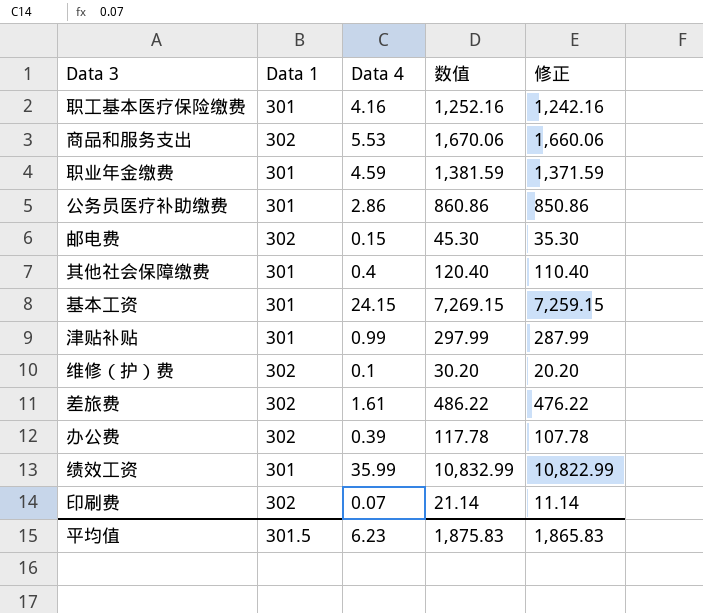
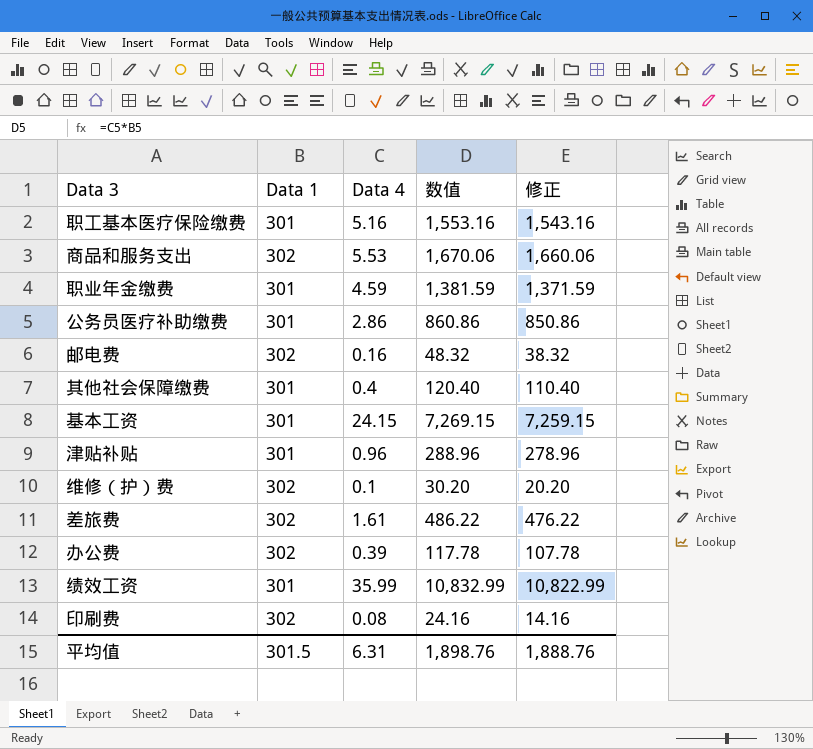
职工基本医疗保险缴费 | Data 4: 4.16 -> 5.16
职工基本医疗保险缴费 | 数值: 1,252.16 -> 1,553.16
职工基本医疗保险缴费 | 修正: 1,242.16 -> 1,543.16
邮电费 | Data 4: 0.15 -> 0.16
邮电费 | 数值: 45.30 -> 48.32
邮电费 | 修正: 35.30 -> 38.32
津贴补贴 | Data 4: 0.99 -> 0.96
津贴补贴 | 数值: 297.99 -> 288.96
津贴补贴 | 修正: 287.99 -> 278.96
印刷费 | Data 4: 0.07 -> 0.08
印刷费 | 数值: 21.14 -> 24.16
印刷费 | 修正: 11.14 -> 14.16
平均值 | Data 4: 6.23 -> 6.31
平均值 | 数值: 1,875.83 -> 1,898.76
平均值 | 修正: 1,865.83 -> 1,888.76

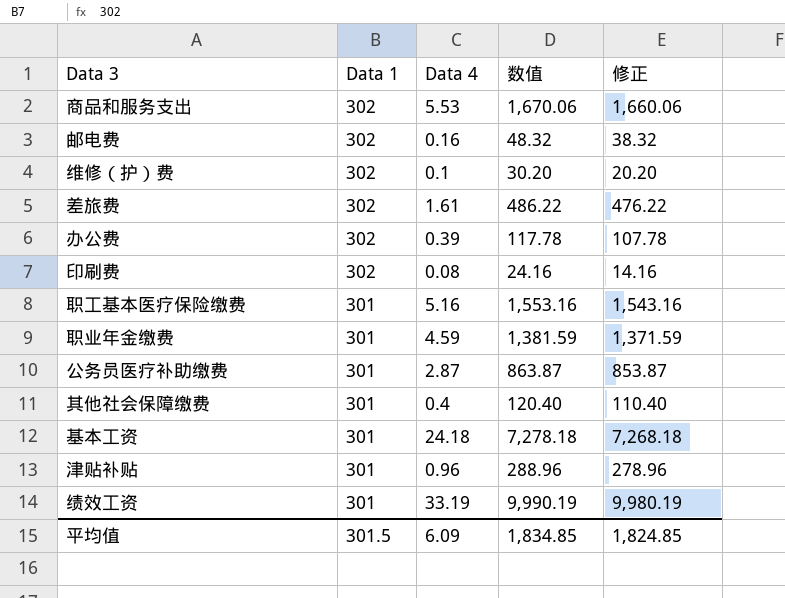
row order: none -> Data 1 descending
公务员医疗补助缴费 | Data 4: 2.86 -> 2.87
公务员医疗补助缴费 | 数值: 860.86 -> 863.87
公务员医疗补助缴费 | 修正: 850.86 -> 853.87
基本工资 | Data 4: 24.15 -> 24.18
基本工资 | 数值: 7,269.15 -> 7,278.18
基本工资 | 修正: 7,259.15 -> 7,268.18
绩效工资 | Data 4: 35.99 -> 33.19
绩效工资 | 数值: 10,832.99 -> 9,990.19
绩效工资 | 修正: 10,822.99 -> 9,980.19
平均值 | Data 4: 6.31 -> 6.09
平均值 | 数值: 1,898.76 -> 1,834.85
平均值 | 修正: 1,888.76 -> 1,824.85

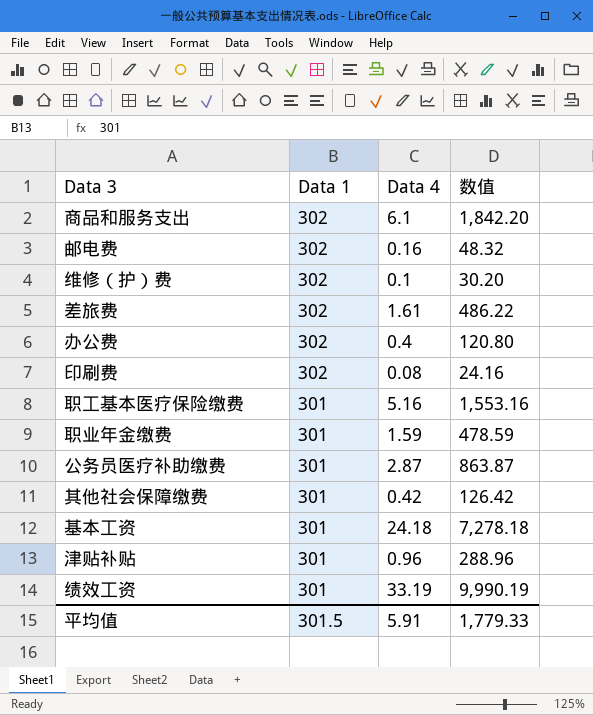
column 修正 | formula: [数值] - 10 -> none
商品和服务支出 | Data 4: 5.53 -> 6.1
商品和服务支出 | 数值: 1,670.06 -> 1,842.20
办公费 | Data 4: 0.39 -> 0.4
办公费 | 数值: 117.78 -> 120.80
职业年金缴费 | Data 4: 4.59 -> 1.59
职业年金缴费 | 数值: 1,381.59 -> 478.59
其他社会保障缴费 | Data 4: 0.4 -> 0.42
其他社会保障缴费 | 数值: 120.40 -> 126.42
平均值 | Data 4: 6.09 -> 5.91
平均值 | 数值: 1,834.85 -> 1,779.33

